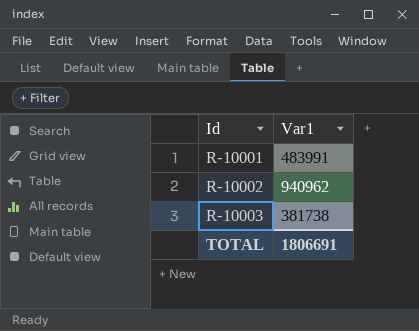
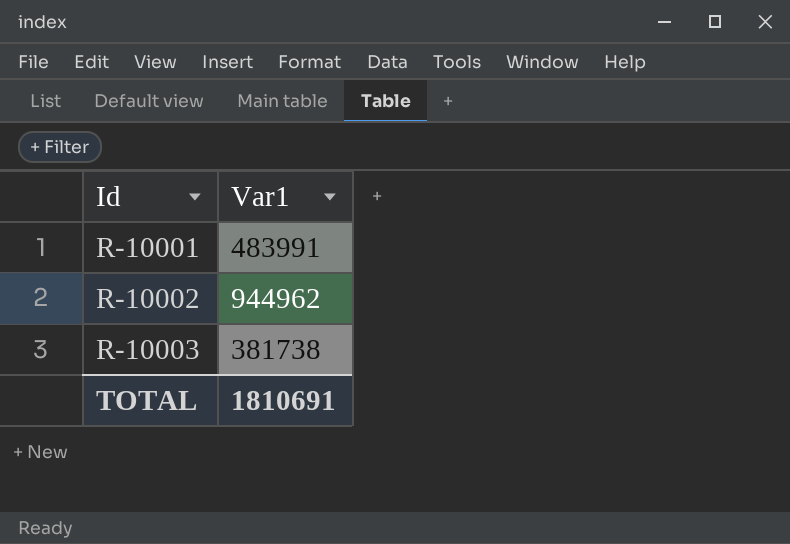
R-10002 | Var1: 940962 -> 944962
TOTAL | Var1: 1806691 -> 1810691

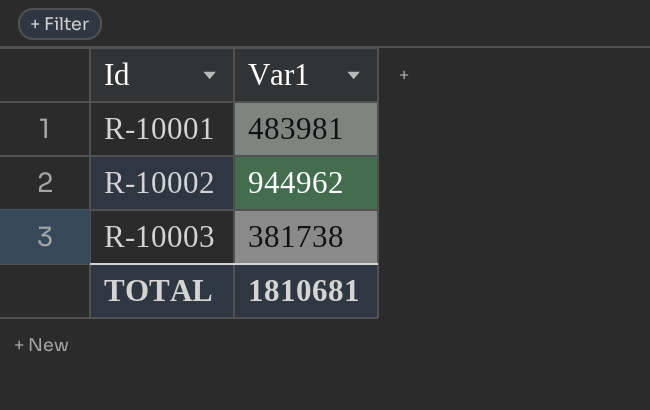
R-10001 | Var1: 483991 -> 483981
TOTAL | Var1: 1810691 -> 1810681

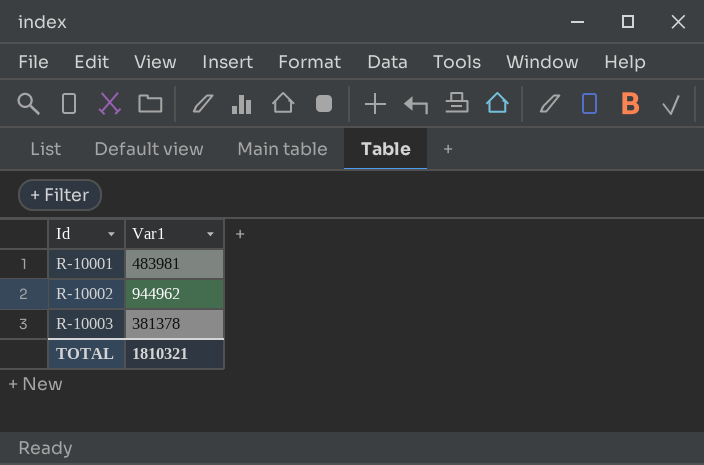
R-10003 | Var1: 381738 -> 381378
TOTAL | Var1: 1810681 -> 1810321

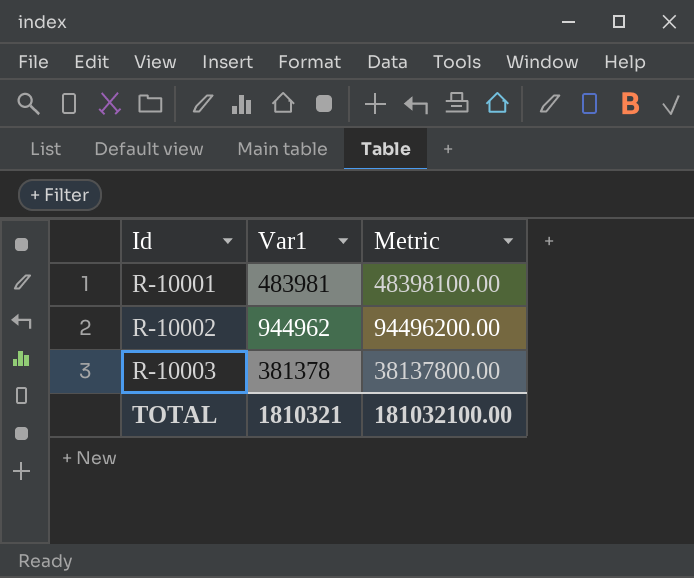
column Metric | formula: none -> [Var1] * 100

